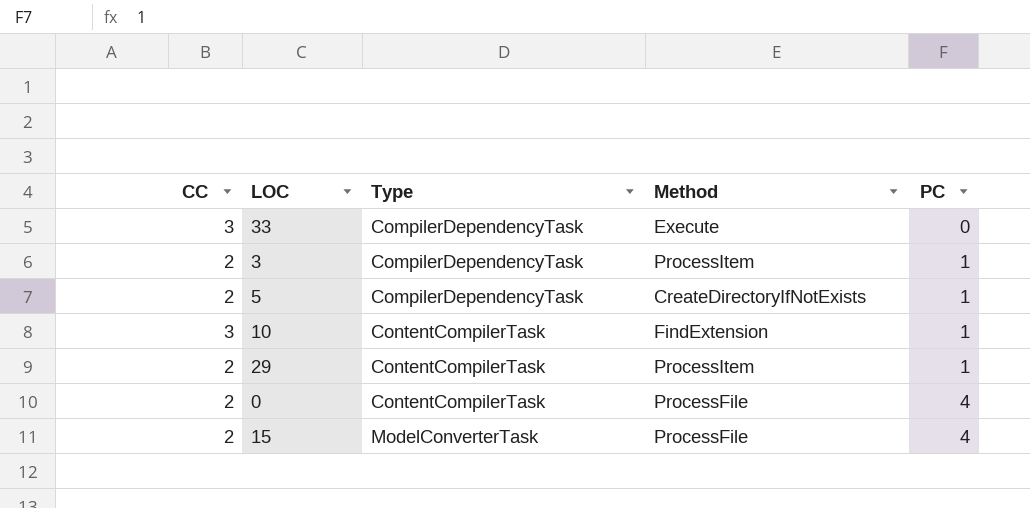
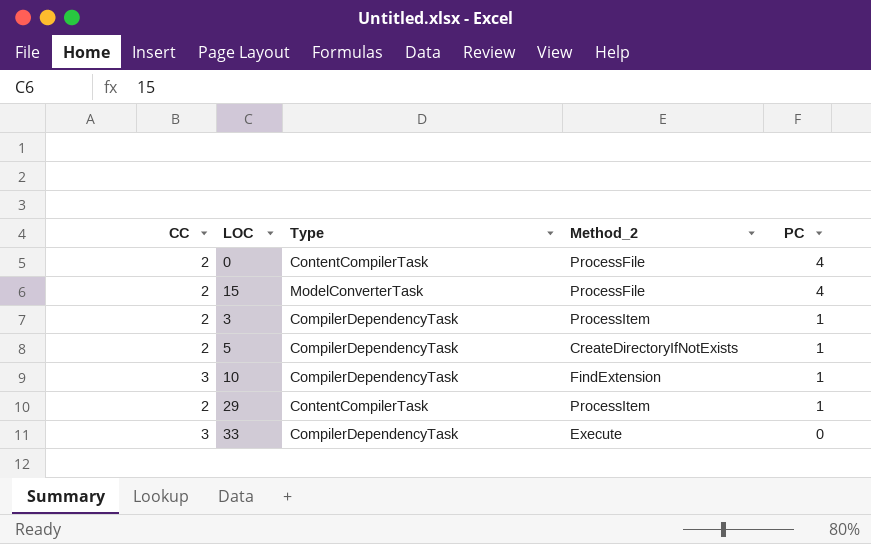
row order: Type ascending -> PC descending
column name: Method -> Method_2
10 | Type: ContentCompilerTask -> CompilerDependencyTask

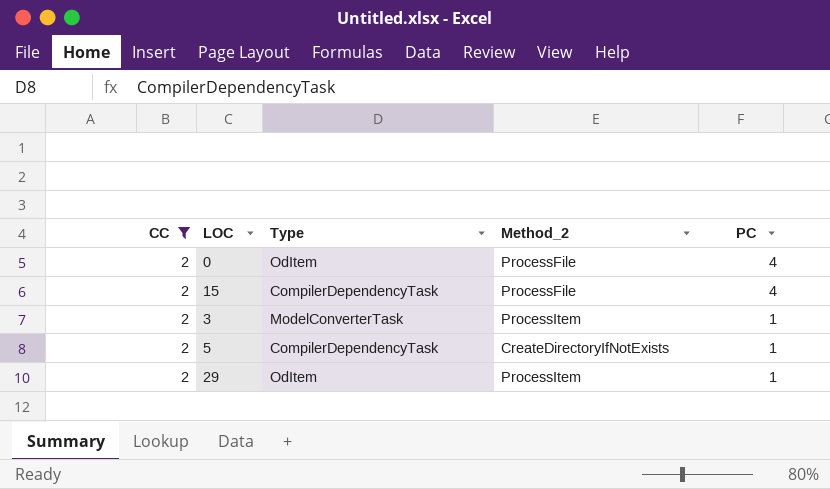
filter: none -> CC = 2
0 | Type: ContentCompilerTask -> OdItem
15 | Type: ModelConverterTask -> CompilerDependencyTask
3 | Type: CompilerDependencyTask -> ModelConverterTask
29 | Type: ContentCompilerTask -> OdItem

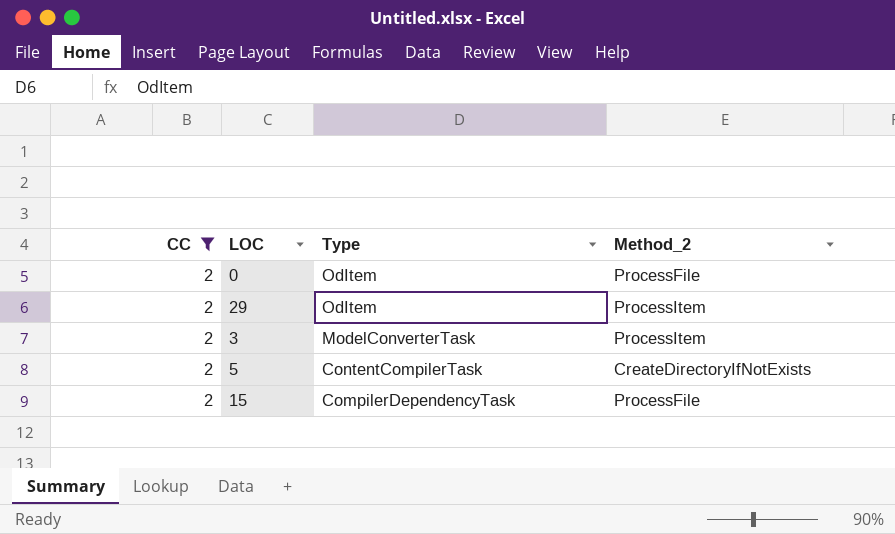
row order: PC descending -> Type descending
column PC | position: 5 -> none
5 | Type: CompilerDependencyTask -> ContentCompilerTask

